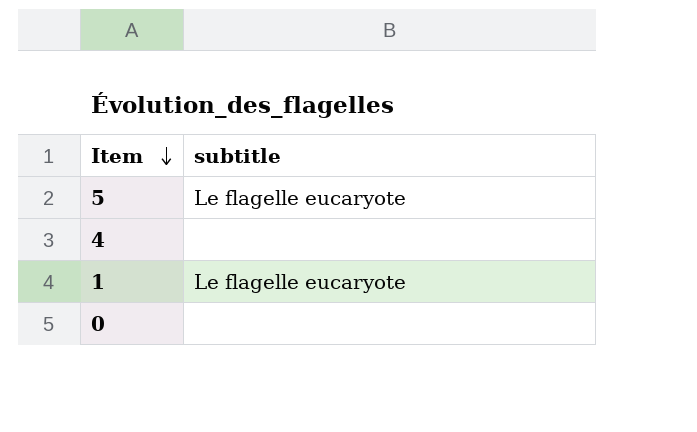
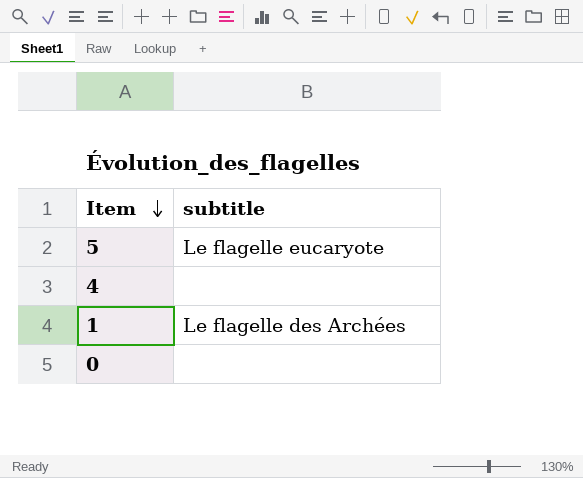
1 | subtitle: Le flagelle eucaryote -> Le flagelle des Archées

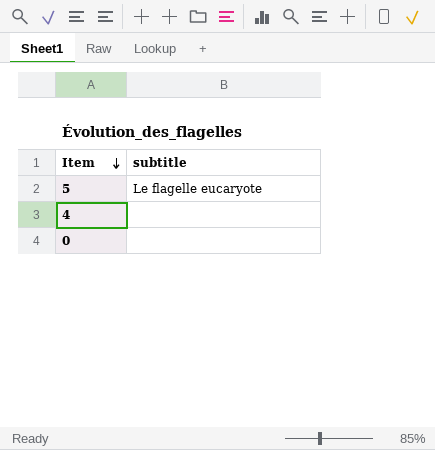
row 1: Le flagelle des Archées -> none

